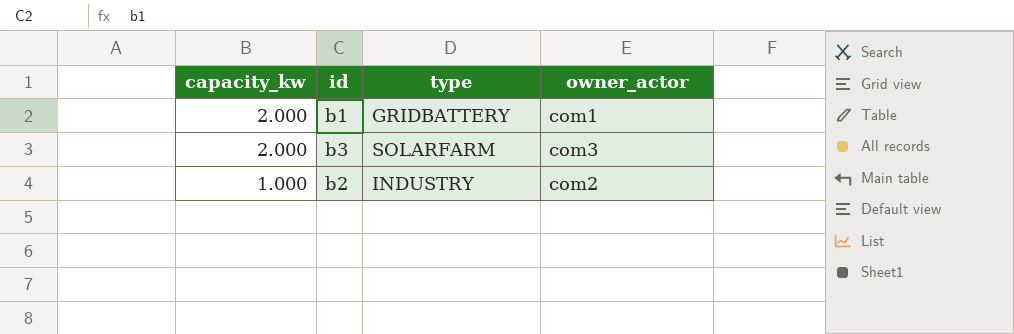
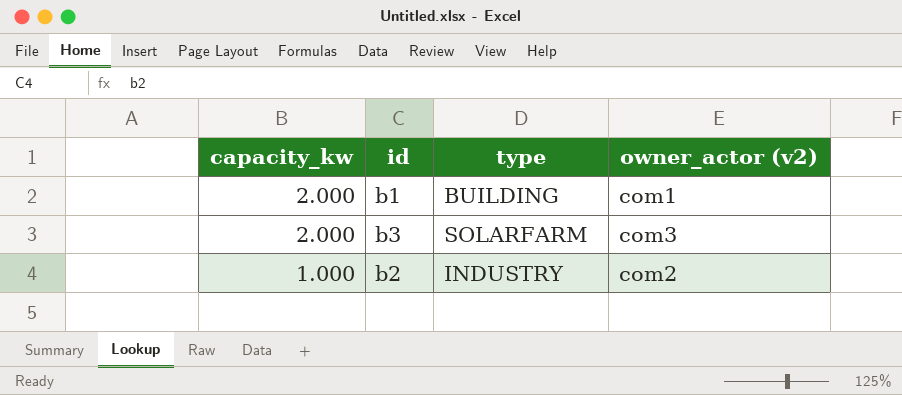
column name: owner_actor -> owner_actor (v2)
b1 | type: GRIDBATTERY -> BUILDING

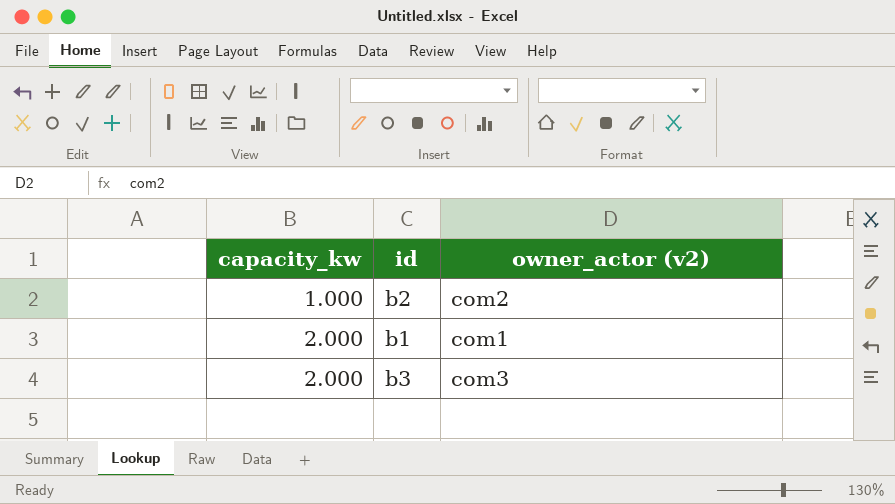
row order: capacity_kw descending -> capacity_kw ascending
column type | position: 3 -> none

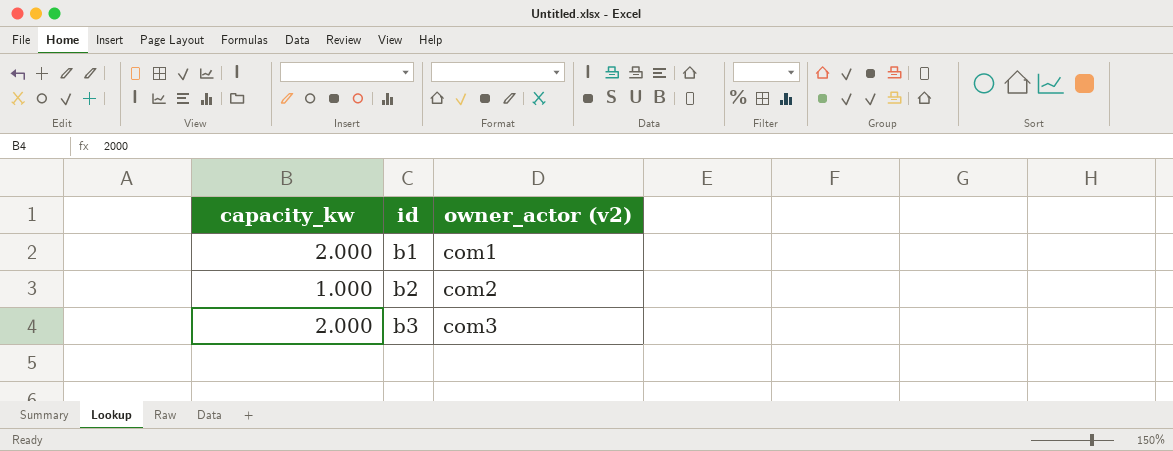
row order: capacity_kw ascending -> id ascending

